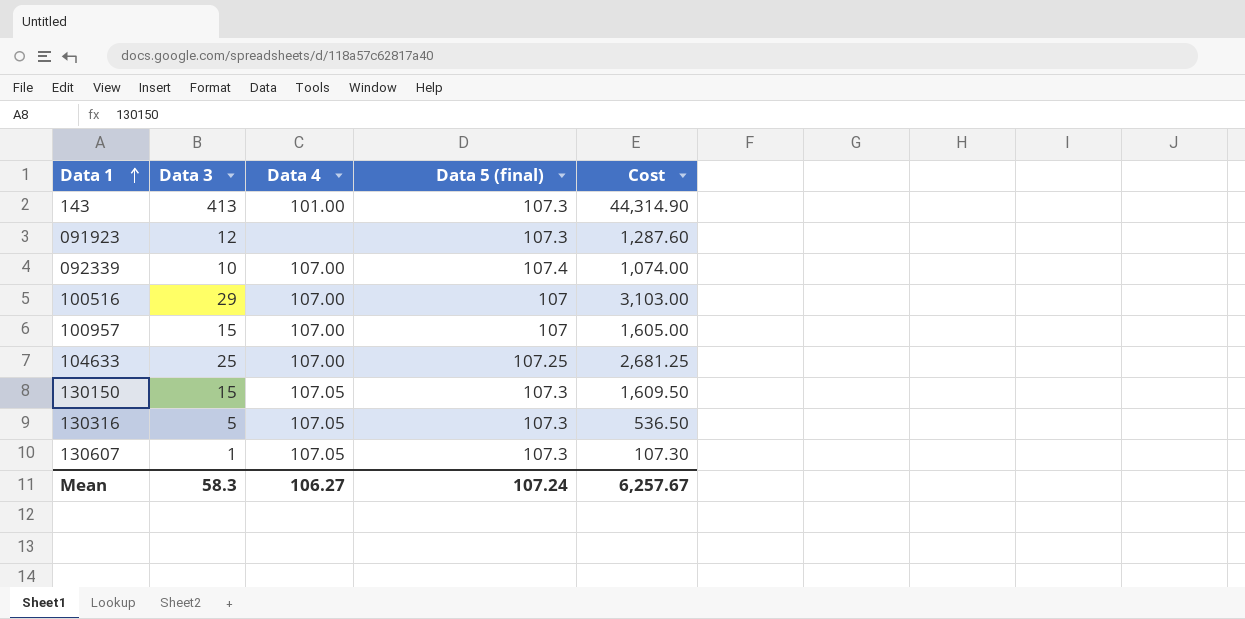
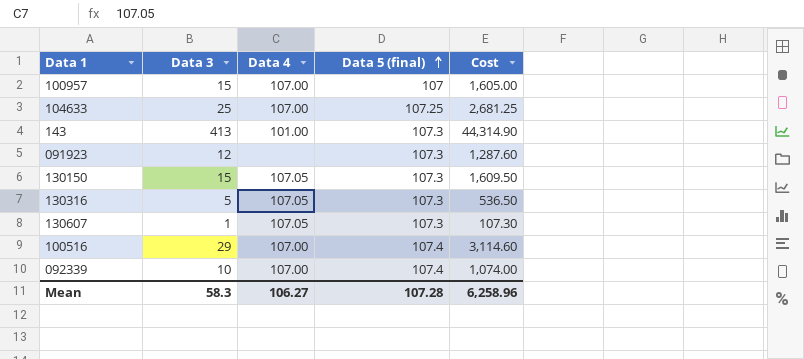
row order: Data 1 ascending -> Data 5 (final) ascending
100516 | Data 5 (final): 107 -> 107.4
100516 | Cost: 3,103.00 -> 3,114.60
Mean | Data 5 (final): 107.24 -> 107.28
Mean | Cost: 6,257.67 -> 6,258.96

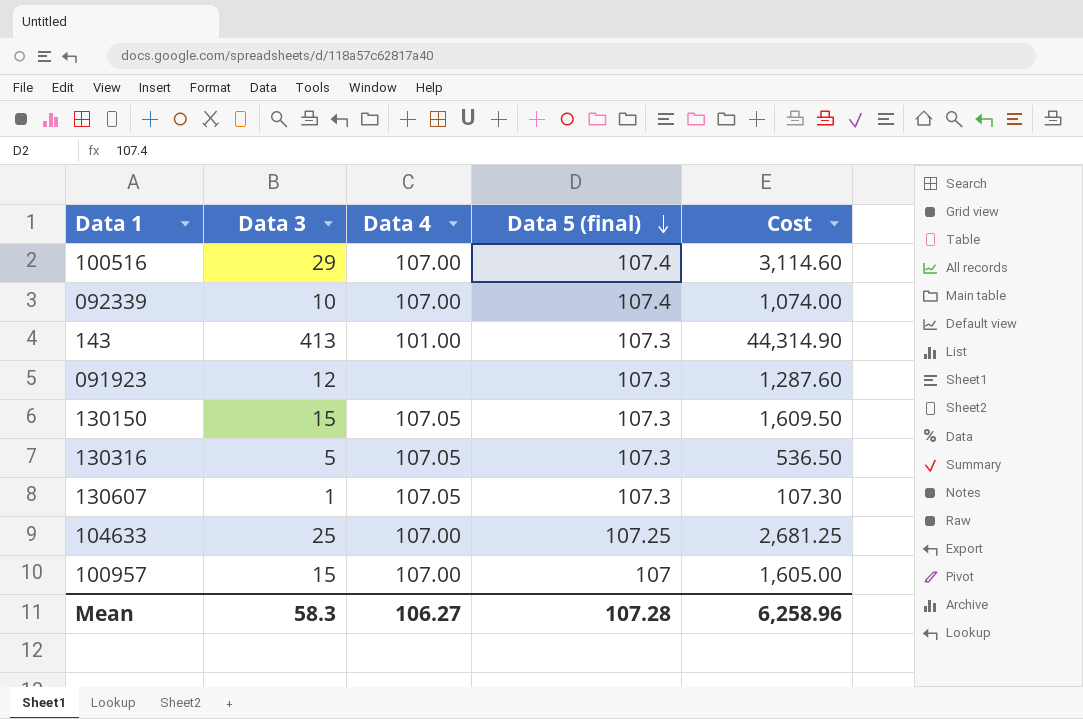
row order: Data 5 (final) ascending -> Data 5 (final) descending

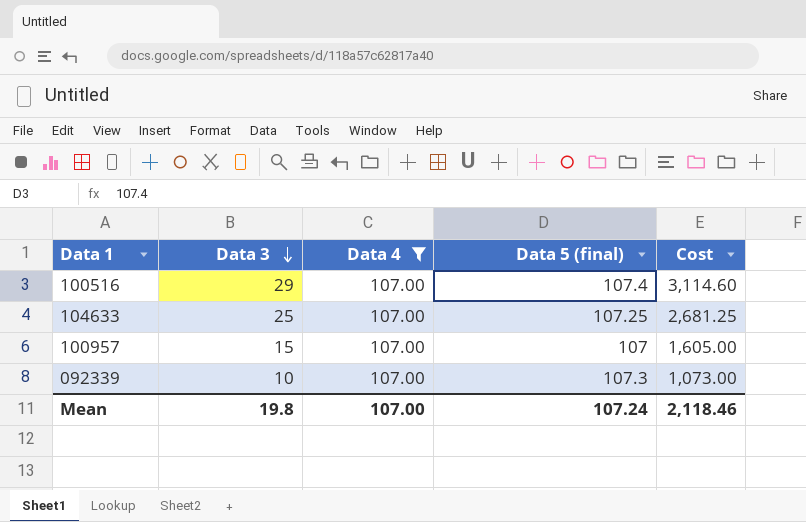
filter: none -> Data 4 = 107.00
row order: Data 5 (final) descending -> Data 3 descending
092339 | Data 5 (final): 107.4 -> 107.3
092339 | Cost: 1,074.00 -> 1,073.00
Mean | Data 3: 58.3 -> 19.8
Mean | Data 4: 106.27 -> 107.00
Mean | Data 5 (final): 107.28 -> 107.24
Mean | Cost: 6,258.96 -> 2,118.46

